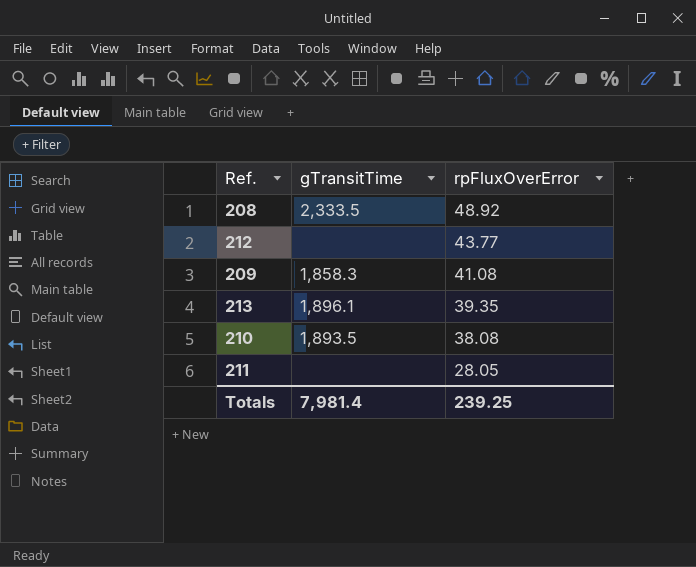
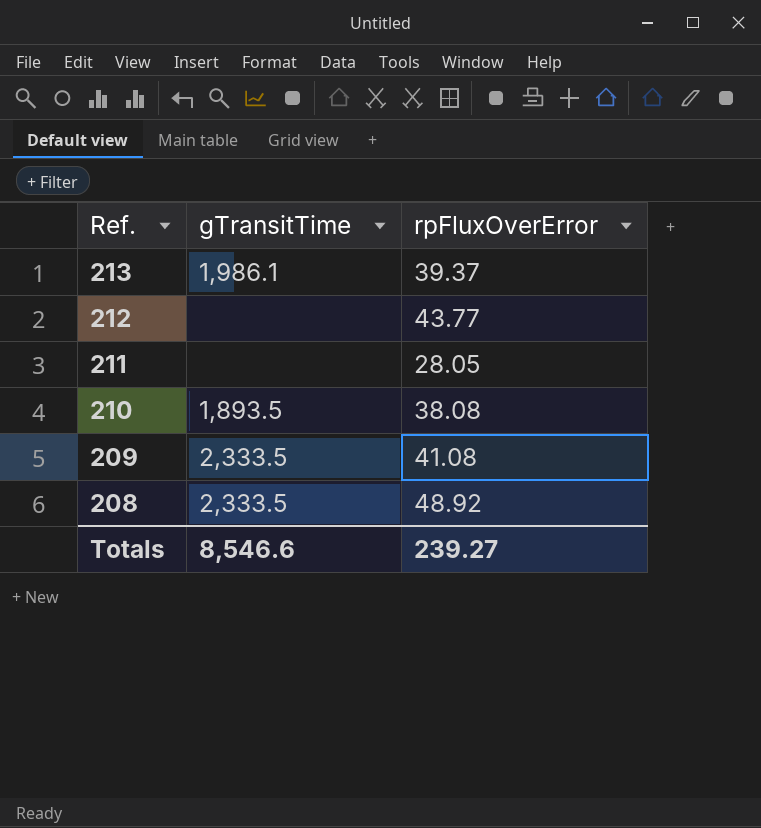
row order: rpFluxOverError descending -> Ref. descending
213 | gTransitTime: 1,896.1 -> 1,986.1
213 | rpFluxOverError: 39.35 -> 39.37
209 | gTransitTime: 1,858.3 -> 2,333.5
Totals | gTransitTime: 7,981.4 -> 8,546.6
Totals | rpFluxOverError: 239.25 -> 239.27

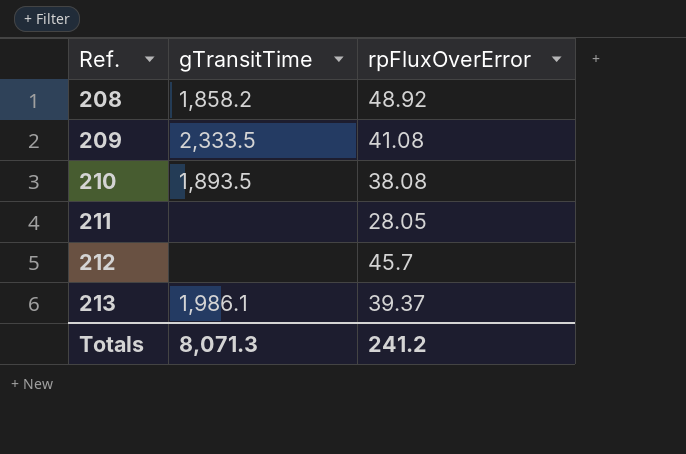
row order: Ref. descending -> Ref. ascending
208 | gTransitTime: 2,333.5 -> 1,858.2
212 | rpFluxOverError: 43.77 -> 45.7
Totals | gTransitTime: 8,546.6 -> 8,071.3
Totals | rpFluxOverError: 239.27 -> 241.2

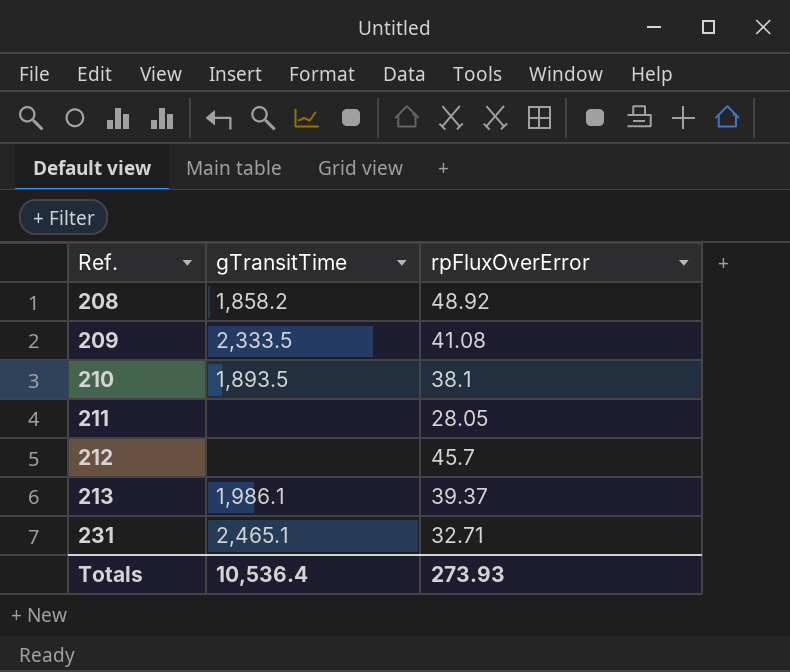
210 | rpFluxOverError: 38.08 -> 38.1
row 231: none -> 2,465.1 | 32.71
Totals | gTransitTime: 8,071.3 -> 10,536.4
Totals | rpFluxOverError: 241.2 -> 273.93

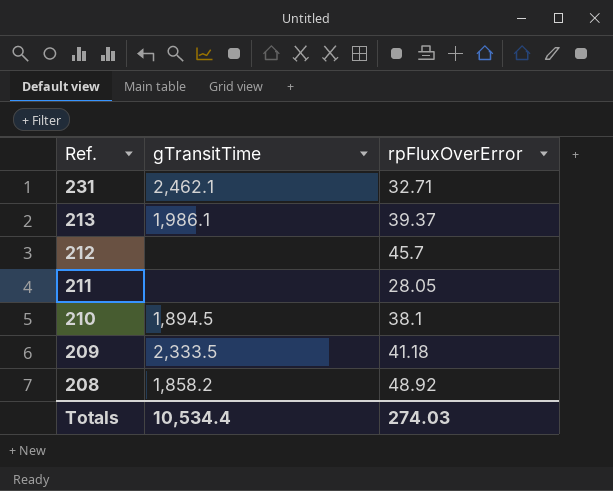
row order: Ref. ascending -> Ref. descending
231 | gTransitTime: 2,465.1 -> 2,462.1
210 | gTransitTime: 1,893.5 -> 1,894.5
209 | rpFluxOverError: 41.08 -> 41.18
Totals | gTransitTime: 10,536.4 -> 10,534.4
Totals | rpFluxOverError: 273.93 -> 274.03

